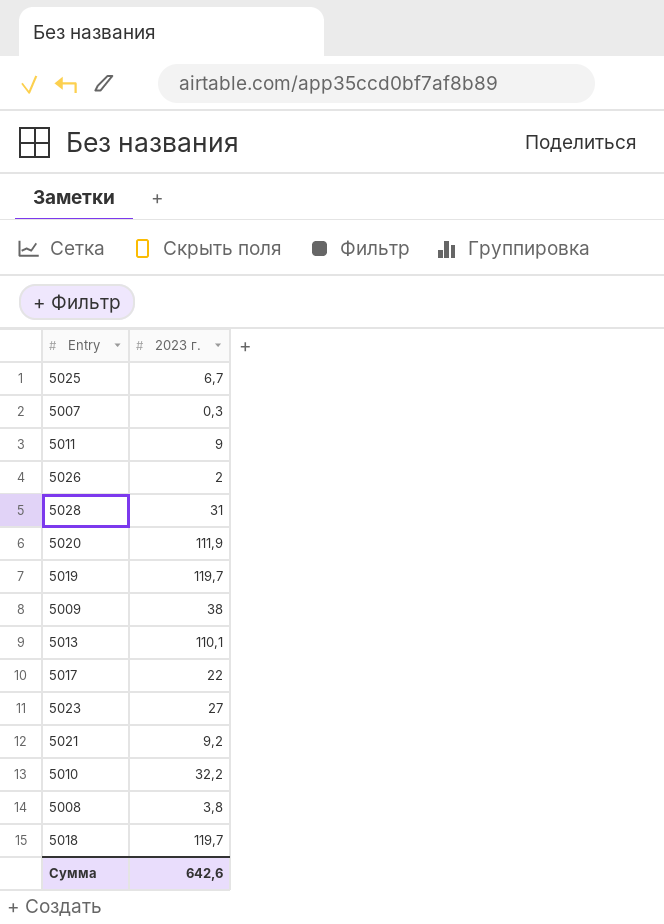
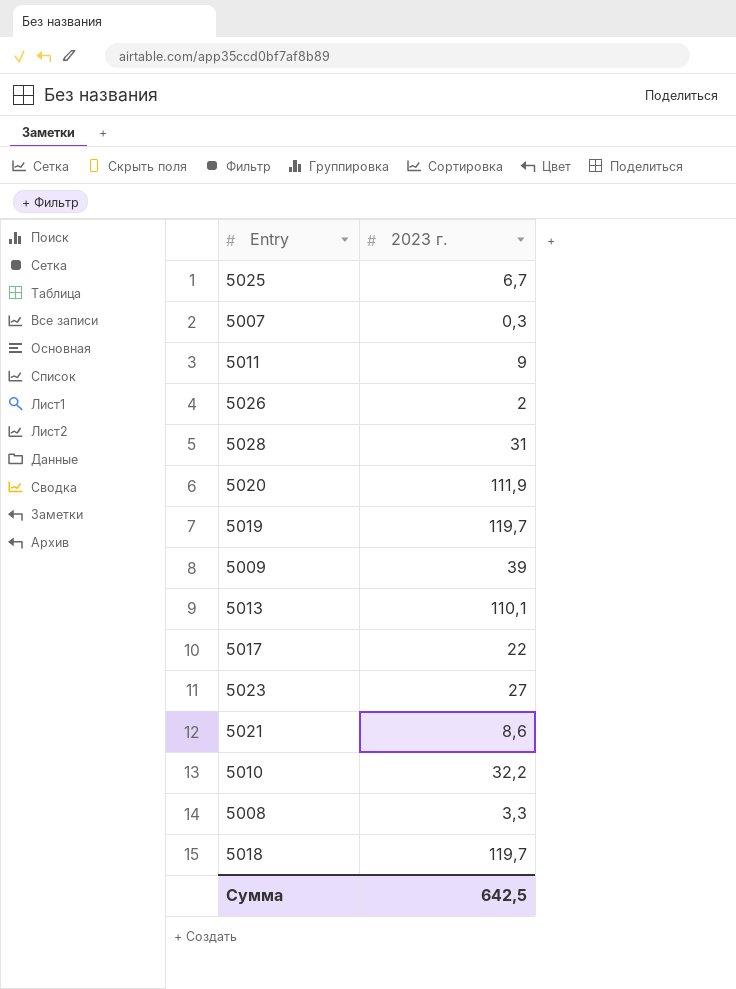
5009 | 2023 г.: 38 -> 39
5021 | 2023 г.: 9,2 -> 8,6
5008 | 2023 г.: 3,8 -> 3,3
Сумма | 2023 г.: 642,6 -> 642,5

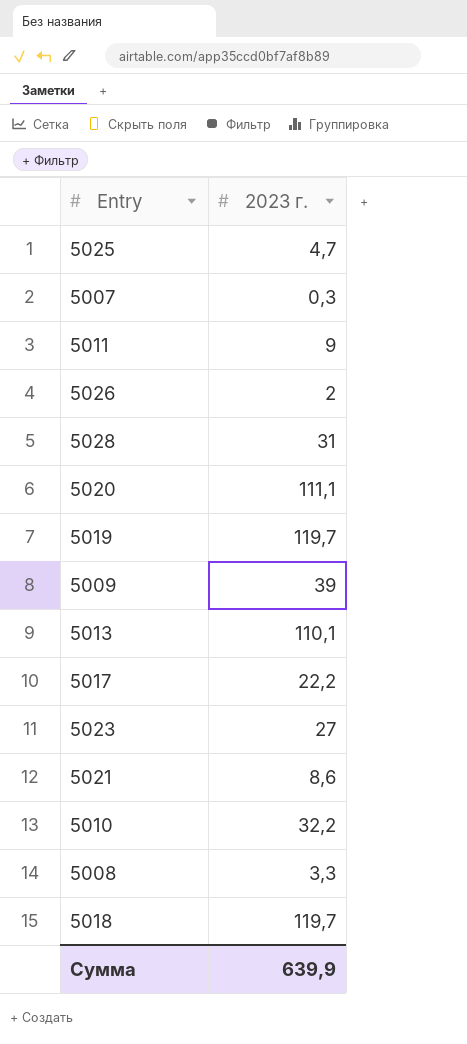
5025 | 2023 г.: 6,7 -> 4,7
5020 | 2023 г.: 111,9 -> 111,1
5017 | 2023 г.: 22 -> 22,2
Сумма | 2023 г.: 642,5 -> 639,9

